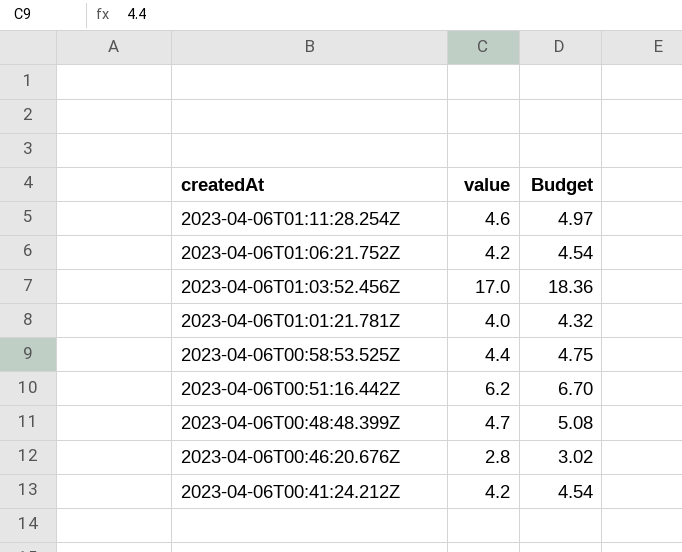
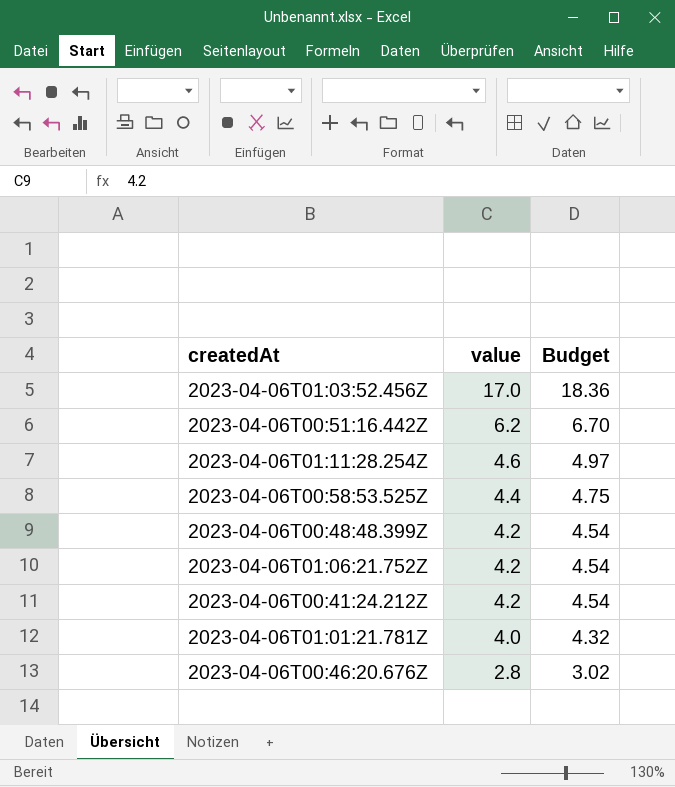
row order: createdAt descending -> value descending
2023-04-06T00:48:48.399Z | value: 4.7 -> 4.2
2023-04-06T00:48:48.399Z | Budget: 5.08 -> 4.54

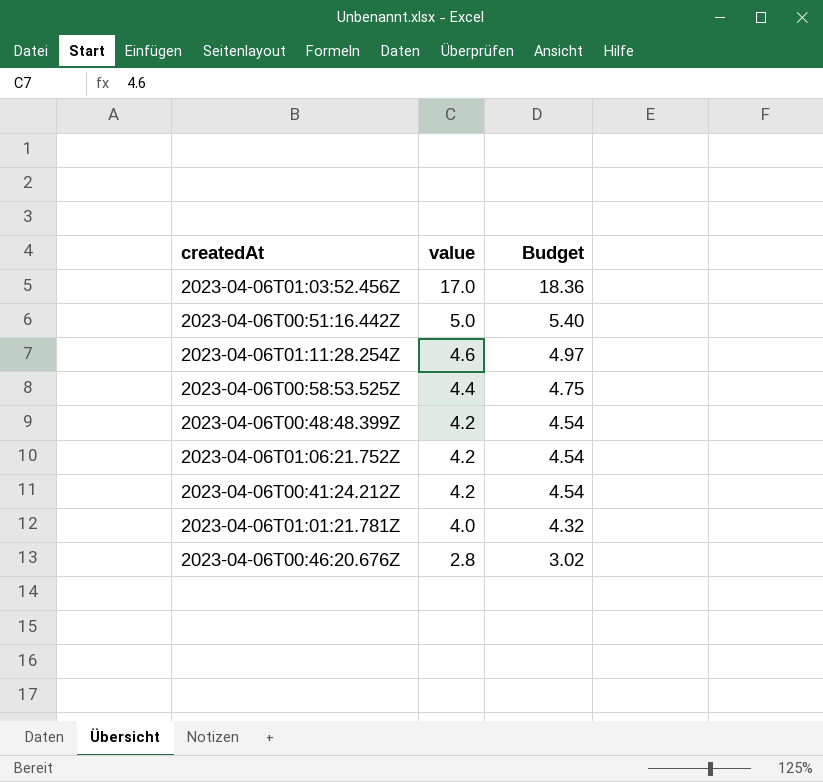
2023-04-06T00:51:16.442Z | value: 6.2 -> 5.0
2023-04-06T00:51:16.442Z | Budget: 6.70 -> 5.40

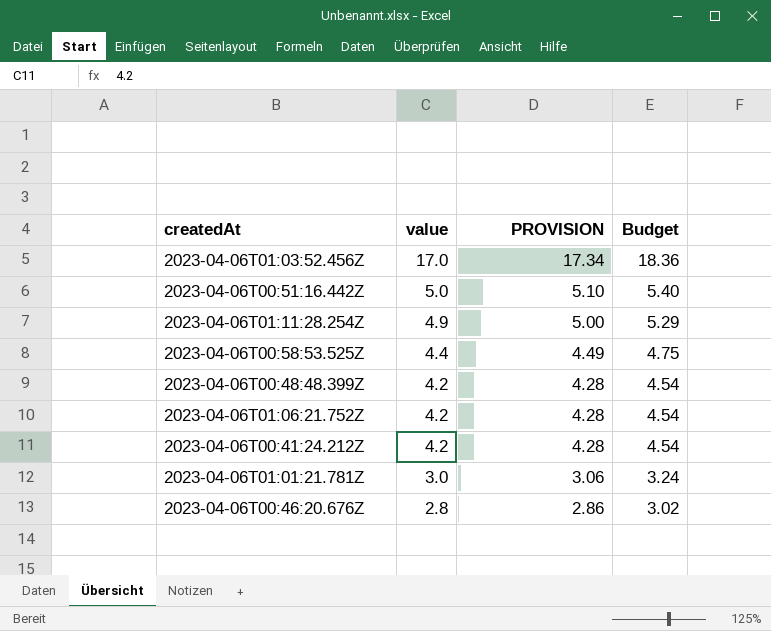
column PROVISION | formula: none -> [value] * 1.02
2023-04-06T01:11:28.254Z | value: 4.6 -> 4.9
2023-04-06T01:11:28.254Z | Budget: 4.97 -> 5.29
2023-04-06T01:01:21.781Z | value: 4.0 -> 3.0
2023-04-06T01:01:21.781Z | Budget: 4.32 -> 3.24

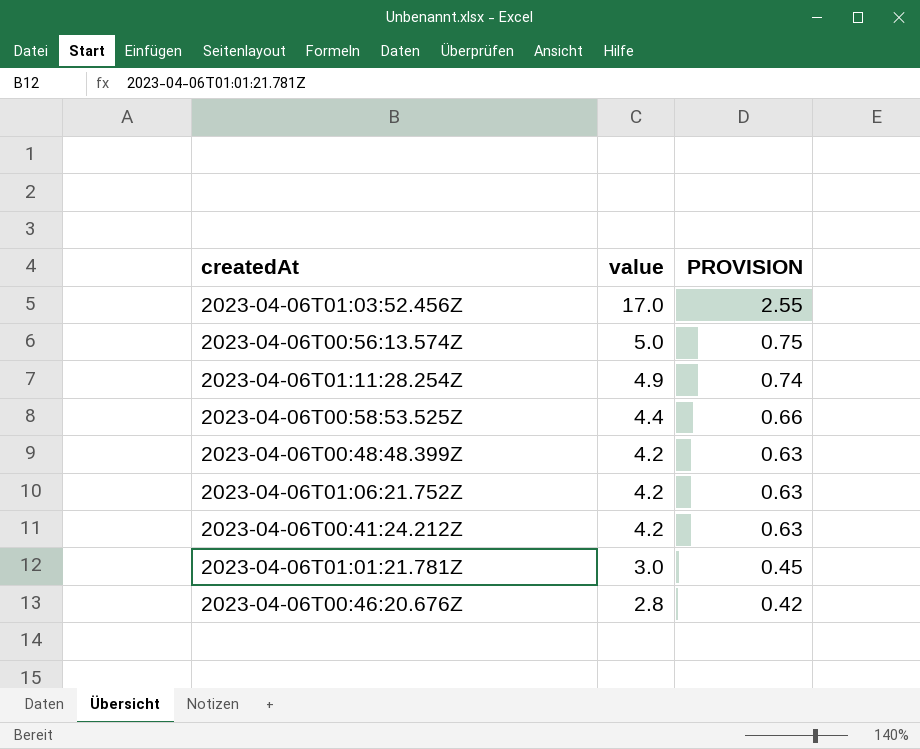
column Budget | formula: [value] * 1.08 -> none
column PROVISION | formula: [value] * 1.02 -> [value] * 0.15
row 2023-04-06T00:51:16.442Z: 5.0 | 5.10 | 5.40 -> none
row 2023-04-06T00:56:13.574Z: none -> 5.0 | 0.75

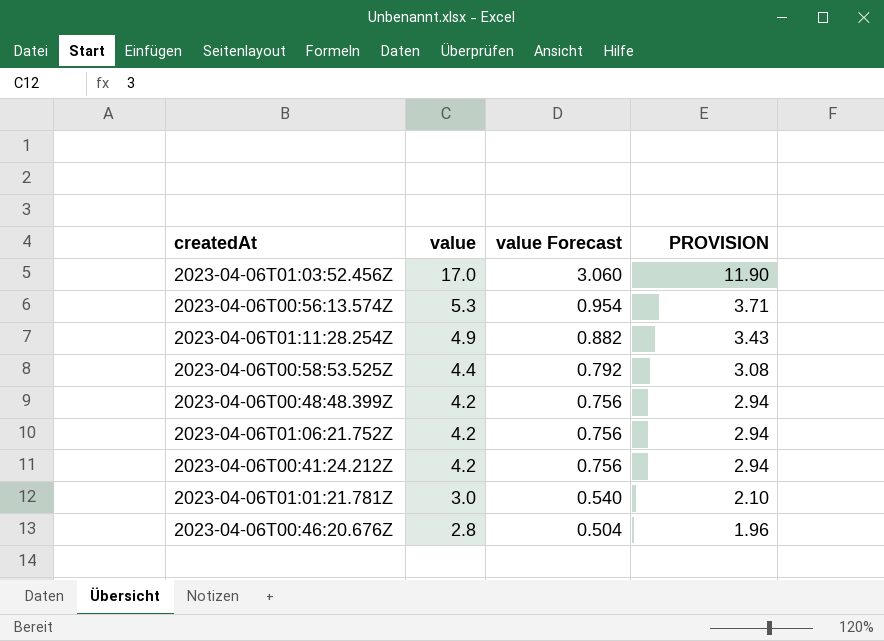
column value Forecast | formula: none -> [value] * 0.18
column PROVISION | formula: [value] * 0.15 -> [value] * 0.7
2023-04-06T00:56:13.574Z | value: 5.0 -> 5.3

